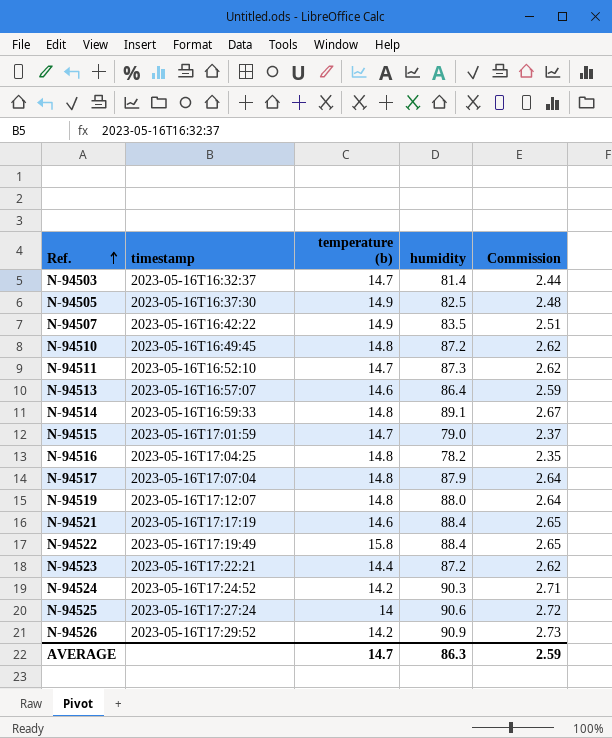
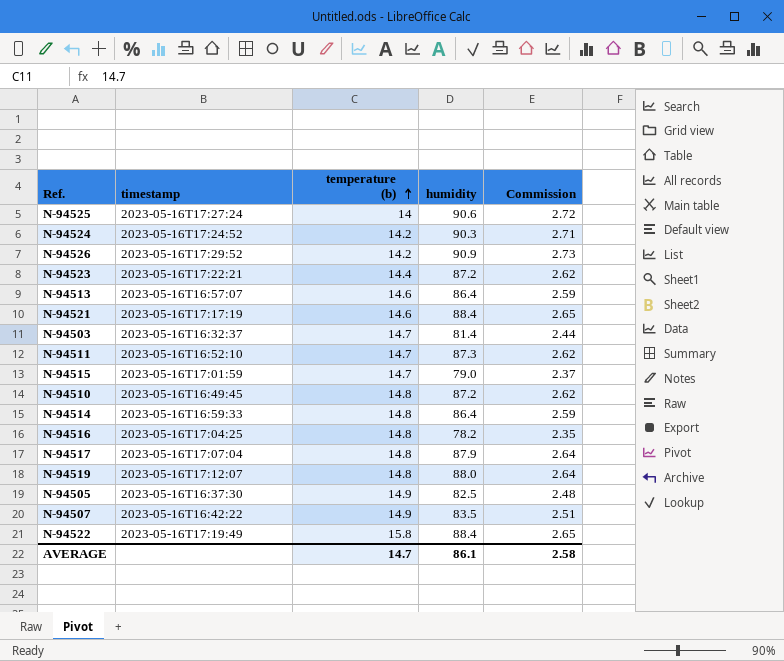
row order: Ref. ascending -> temperature (b) ascending
N-94514 | humidity: 89.1 -> 86.4
N-94514 | Commission: 2.67 -> 2.59
AVERAGE | humidity: 86.3 -> 86.1
AVERAGE | Commission: 2.59 -> 2.58

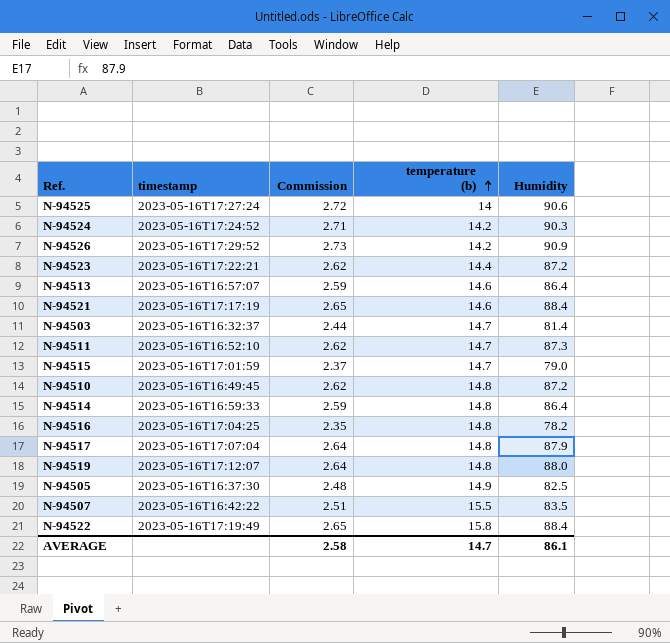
column Commission | position: 5 -> 3
column name: humidity -> Humidity
N-94507 | temperature (b): 14.9 -> 15.5

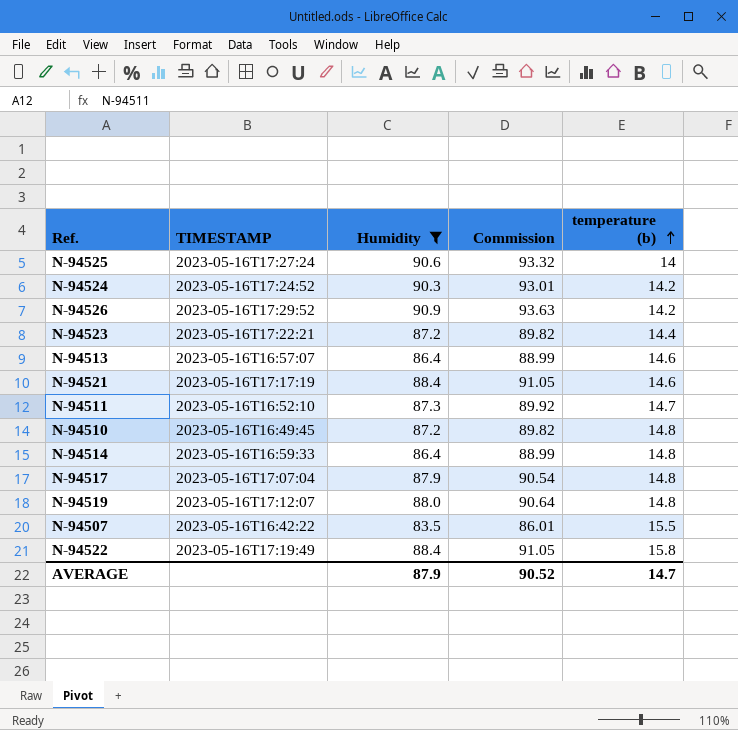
filter: none -> Humidity >= 83.5
column name: timestamp -> TIMESTAMP
column Humidity | position: 5 -> 3
column Commission | formula: [Humidity] * 0.03 -> [Humidity] * 1.03
AVERAGE | Humidity: 86.1 -> 87.9
AVERAGE | Commission: 2.58 -> 90.52

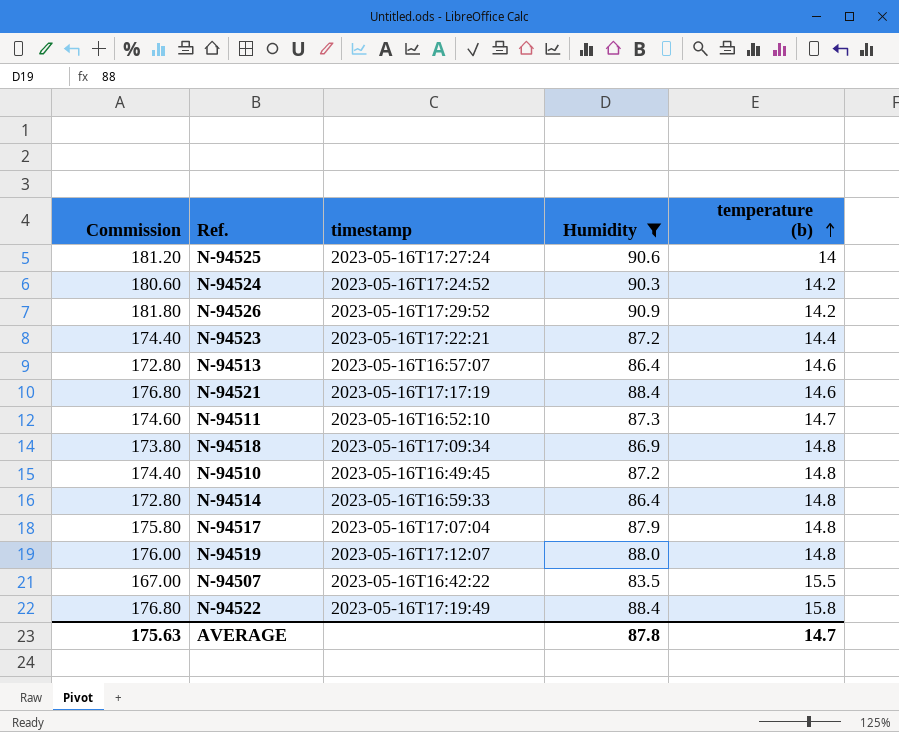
column Commission | formula: [Humidity] * 1.03 -> [Humidity] * 2
column Commission | position: 4 -> 1
column name: TIMESTAMP -> timestamp
row N-94518: none -> 173.80 | 2023-05-16T17:09:34 | 86.9 | 14.8
AVERAGE | Commission: 90.52 -> 175.63
AVERAGE | Humidity: 87.9 -> 87.8

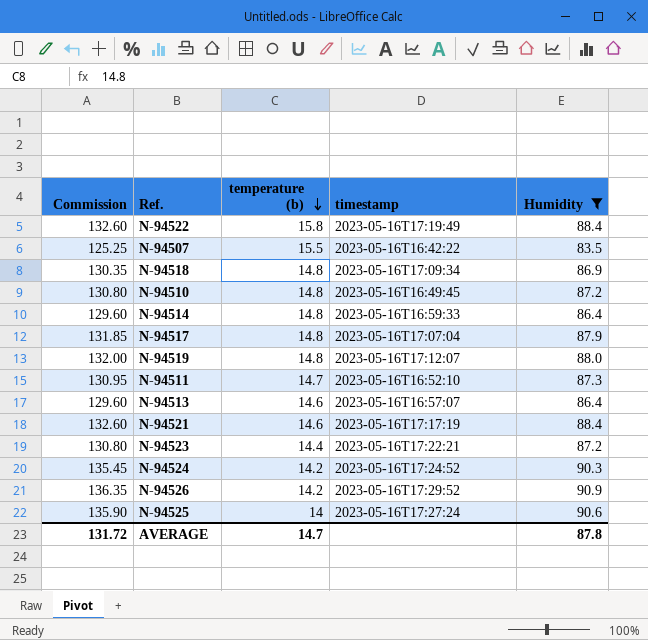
row order: temperature (b) ascending -> temperature (b) descending
column Commission | formula: [Humidity] * 2 -> [Humidity] * 1.5
column temperature (b) | position: 5 -> 3
AVERAGE | Commission: 175.63 -> 131.72

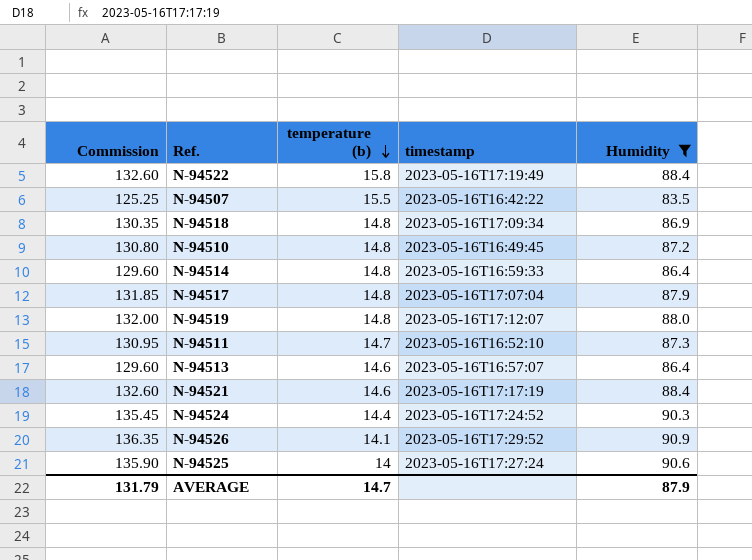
row N-94523: 130.80 | 14.4 | 2023-05-16T17:22:21 | 87.2 -> none
N-94524 | temperature (b): 14.2 -> 14.4
N-94526 | temperature (b): 14.2 -> 14.1
AVERAGE | Commission: 131.72 -> 131.79
AVERAGE | Humidity: 87.8 -> 87.9

